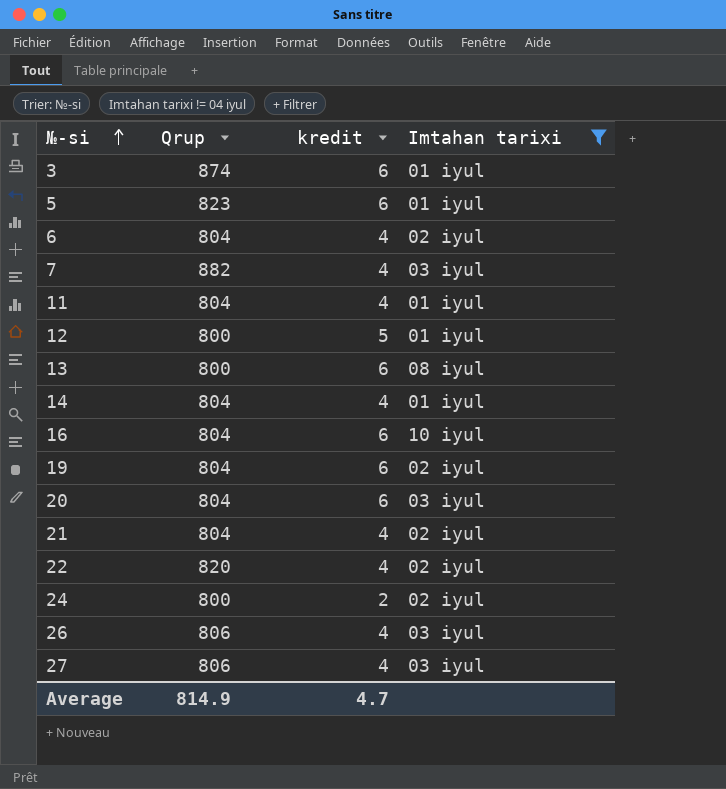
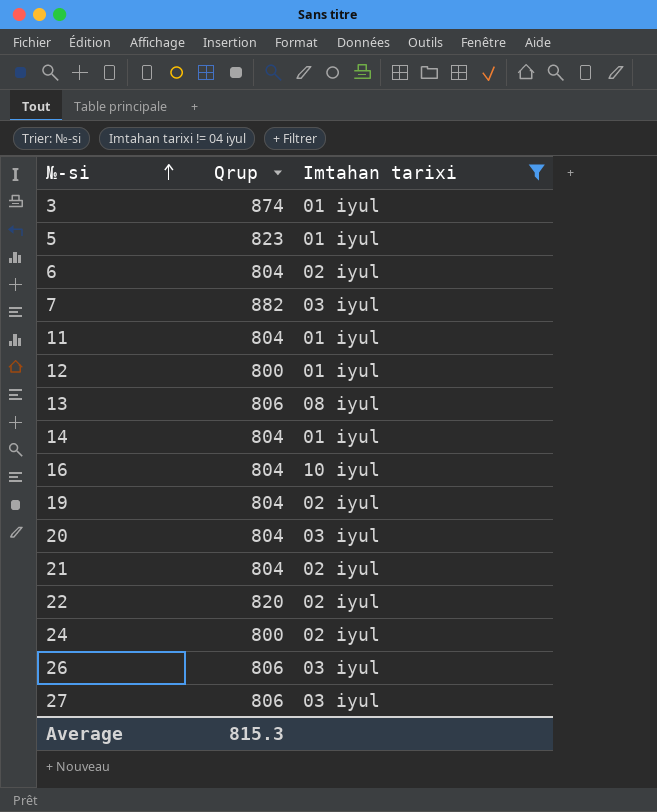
column kredit | position: 3 -> none
13 | Qrup: 800 -> 806
Average | Qrup: 814.9 -> 815.3

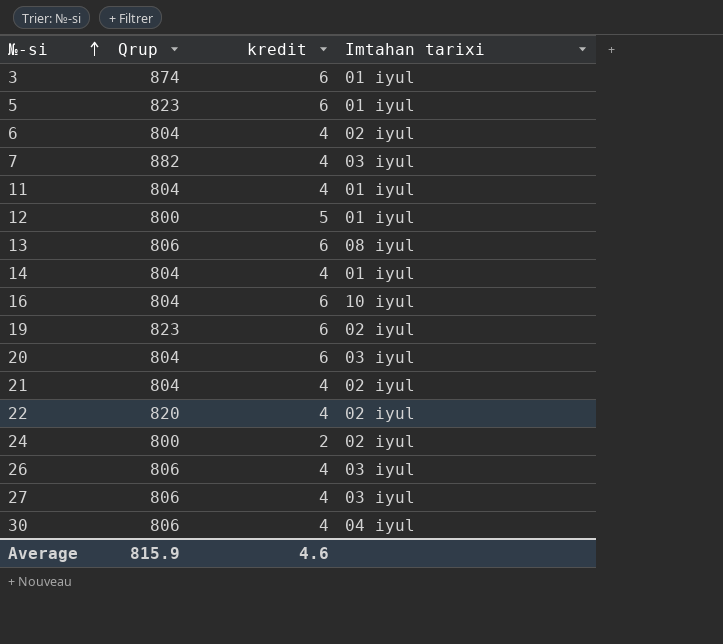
filter: Imtahan tarixi != 04 iyul -> none
column kredit | position: none -> 3
19 | Qrup: 804 -> 823
Average | Qrup: 815.3 -> 815.9

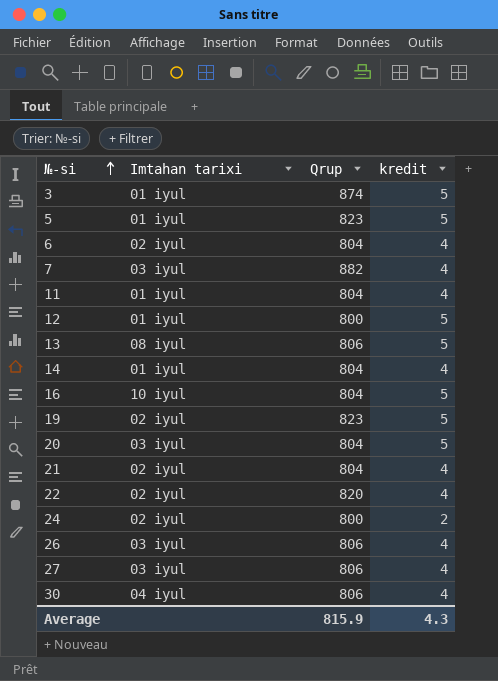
column Imtahan tarixi | position: 4 -> 2
3 | kredit: 6 -> 5
5 | kredit: 6 -> 5
13 | kredit: 6 -> 5
16 | kredit: 6 -> 5
19 | kredit: 6 -> 5
20 | kredit: 6 -> 5
Average | kredit: 4.6 -> 4.3

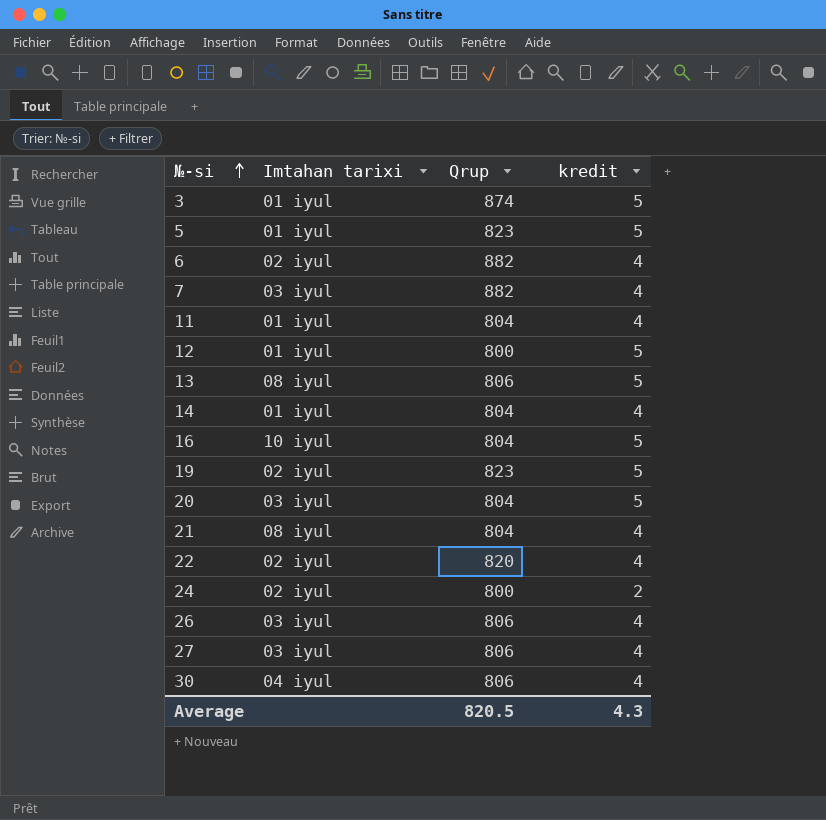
6 | Qrup: 804 -> 882
21 | Imtahan tarixi: 02 iyul -> 08 iyul
Average | Qrup: 815.9 -> 820.5

